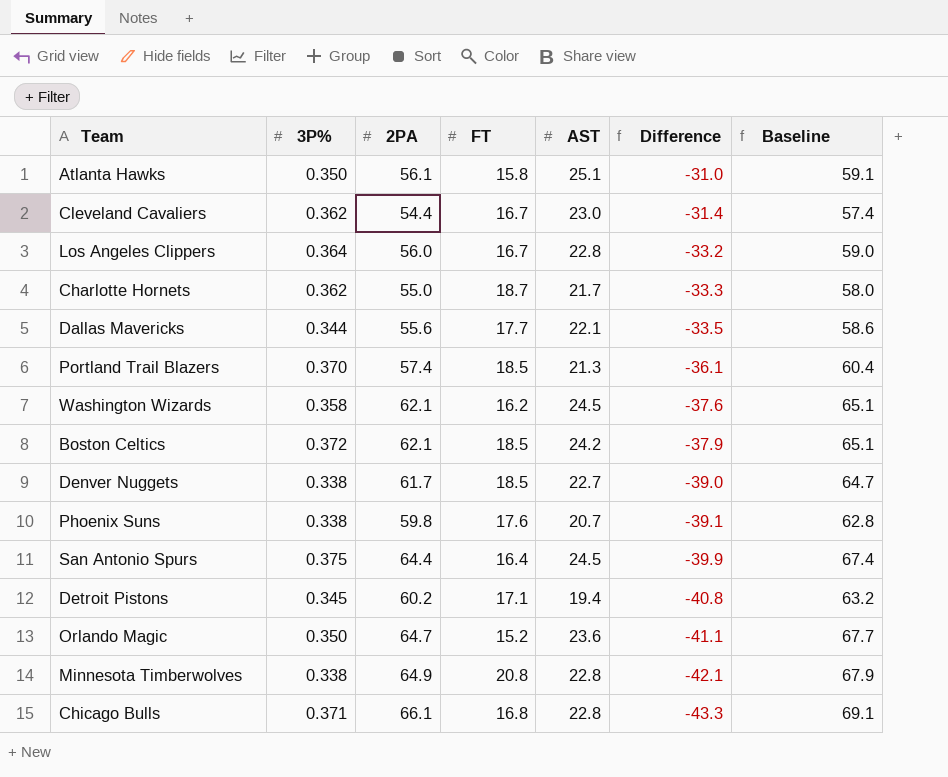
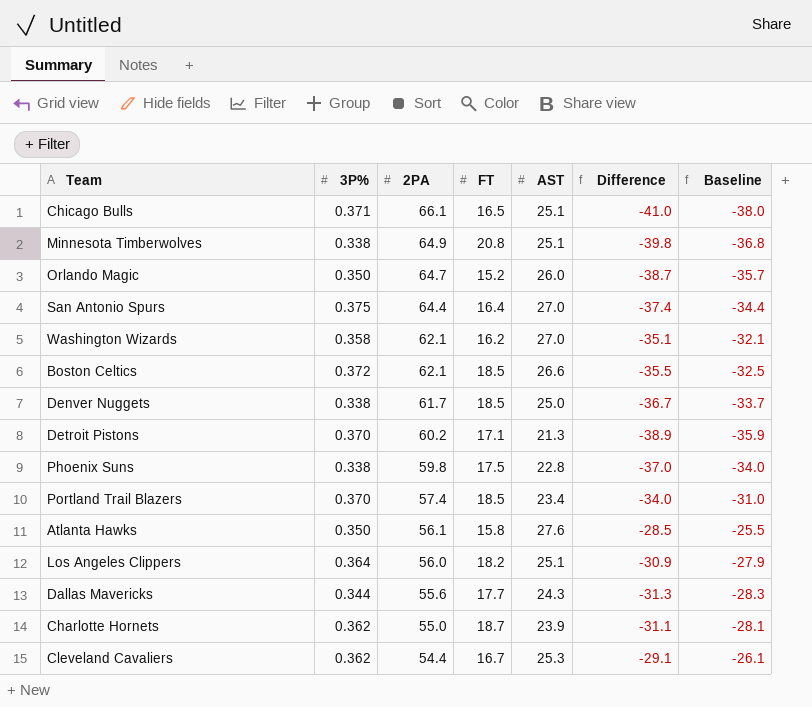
row order: Difference descending -> 2PA descending
column Baseline | formula: [2PA] + 3 -> [Difference] + 3
Chicago Bulls | FT: 16.8 -> 16.5
Chicago Bulls | AST: 22.8 -> 25.1
Chicago Bulls | Difference: -43.3 -> -41.0
Minnesota Timberwolves | AST: 22.8 -> 25.1
Minnesota Timberwolves | Difference: -42.1 -> -39.8
Orlando Magic | AST: 23.6 -> 26.0
Orlando Magic | Difference: -41.1 -> -38.7
San Antonio Spurs | AST: 24.5 -> 27.0
San Antonio Spurs | Difference: -39.9 -> -37.4
Washington Wizards | AST: 24.5 -> 27.0
Washington Wizards | Difference: -37.6 -> -35.1
Boston Celtics | AST: 24.2 -> 26.6
Boston Celtics | Difference: -37.9 -> -35.5
Denver Nuggets | AST: 22.7 -> 25.0
Denver Nuggets | Difference: -39.0 -> -36.7
Detroit Pistons | 3P%: 0.345 -> 0.370
Detroit Pistons | AST: 19.4 -> 21.3
Detroit Pistons | Difference: -40.8 -> -38.9
Phoenix Suns | FT: 17.6 -> 17.5
Phoenix Suns | AST: 20.7 -> 22.8
Phoenix Suns | Difference: -39.1 -> -37.0
Portland Trail Blazers | AST: 21.3 -> 23.4
Portland Trail Blazers | Difference: -36.1 -> -34.0
Atlanta Hawks | AST: 25.1 -> 27.6
Atlanta Hawks | Difference: -31.0 -> -28.5
Los Angeles Clippers | FT: 16.7 -> 18.2
Los Angeles Clippers | AST: 22.8 -> 25.1
Los Angeles Clippers | Difference: -33.2 -> -30.9
Dallas Mavericks | AST: 22.1 -> 24.3
Dallas Mavericks | Difference: -33.5 -> -31.3
Charlotte Hornets | AST: 21.7 -> 23.9
Charlotte Hornets | Difference: -33.3 -> -31.1
Cleveland Cavaliers | AST: 23.0 -> 25.3
Cleveland Cavaliers | Difference: -31.4 -> -29.1

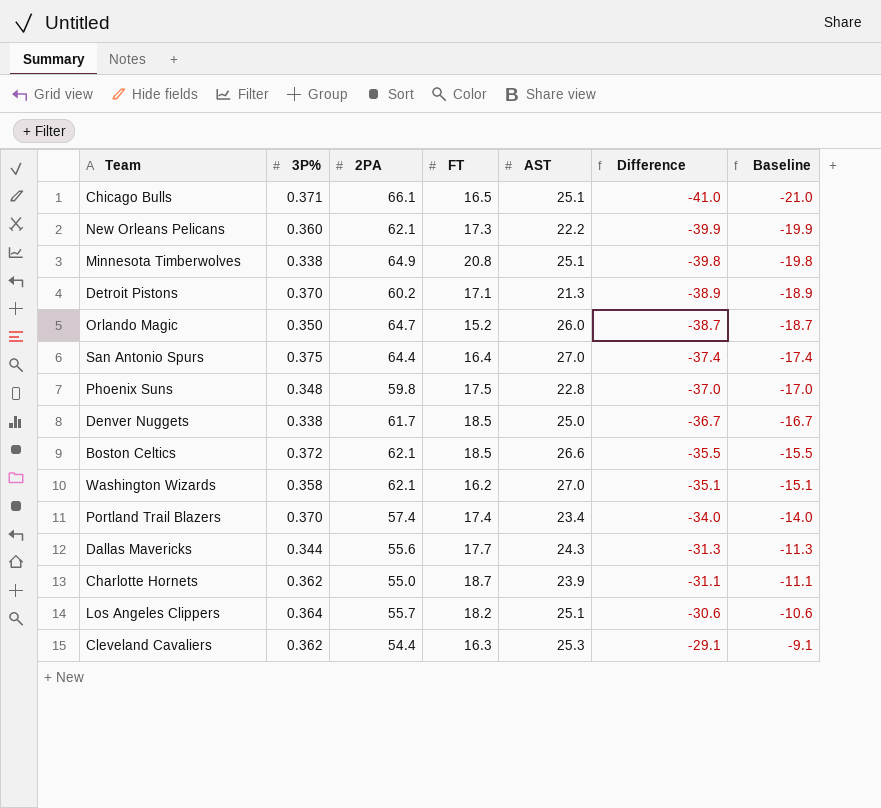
row order: 2PA descending -> Difference ascending
column Baseline | formula: [Difference] + 3 -> [Difference] + 20
row Atlanta Hawks: 0.350 | 56.1 | 15.8 | 27.6 | -28.5 | -25.5 -> none
row New Orleans Pelicans: none -> 0.360 | 62.1 | 17.3 | 22.2 | -39.9 | -19.9
Phoenix Suns | 3P%: 0.338 -> 0.348
Portland Trail Blazers | FT: 18.5 -> 17.4
Los Angeles Clippers | 2PA: 56.0 -> 55.7
Los Angeles Clippers | Difference: -30.9 -> -30.6
Cleveland Cavaliers | FT: 16.7 -> 16.3

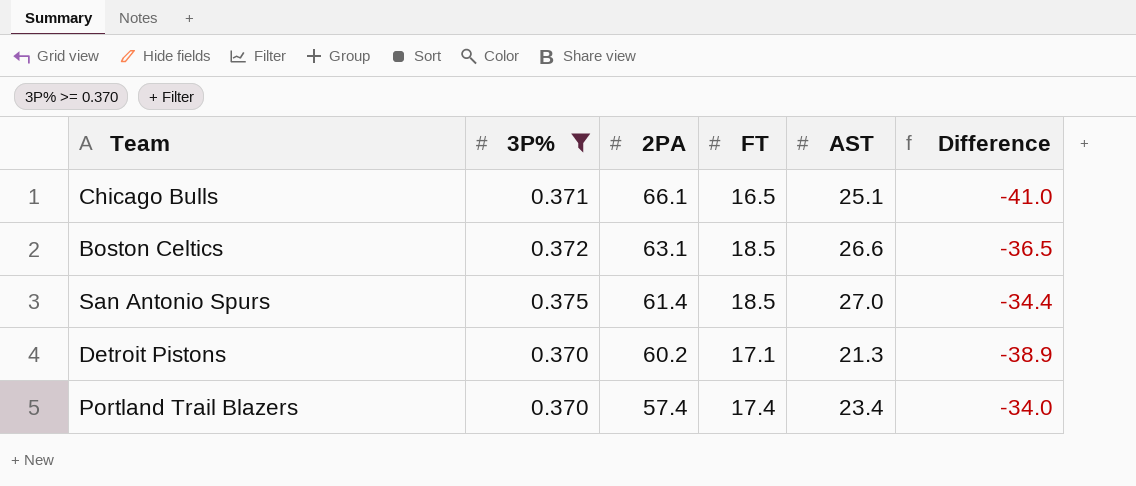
filter: none -> 3P% >= 0.370
row order: Difference ascending -> 2PA descending
column Baseline | formula: [Difference] + 20 -> none
Boston Celtics | 2PA: 62.1 -> 63.1
Boston Celtics | Difference: -35.5 -> -36.5
San Antonio Spurs | 2PA: 64.4 -> 61.4
San Antonio Spurs | FT: 16.4 -> 18.5
San Antonio Spurs | Difference: -37.4 -> -34.4

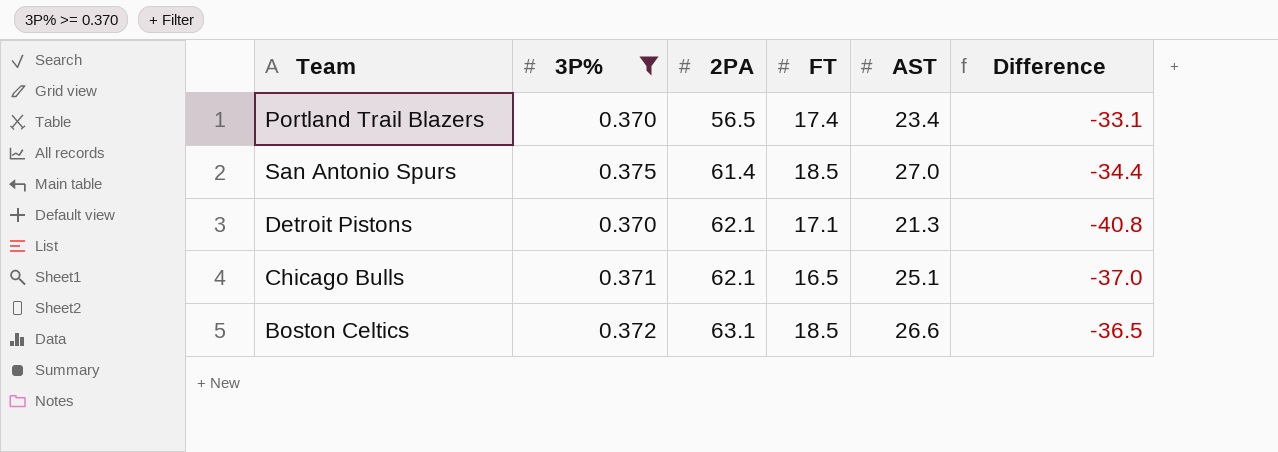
row order: 2PA descending -> 2PA ascending
Portland Trail Blazers | 2PA: 57.4 -> 56.5
Portland Trail Blazers | Difference: -34.0 -> -33.1
Detroit Pistons | 2PA: 60.2 -> 62.1
Detroit Pistons | Difference: -38.9 -> -40.8
Chicago Bulls | 2PA: 66.1 -> 62.1
Chicago Bulls | Difference: -41.0 -> -37.0

